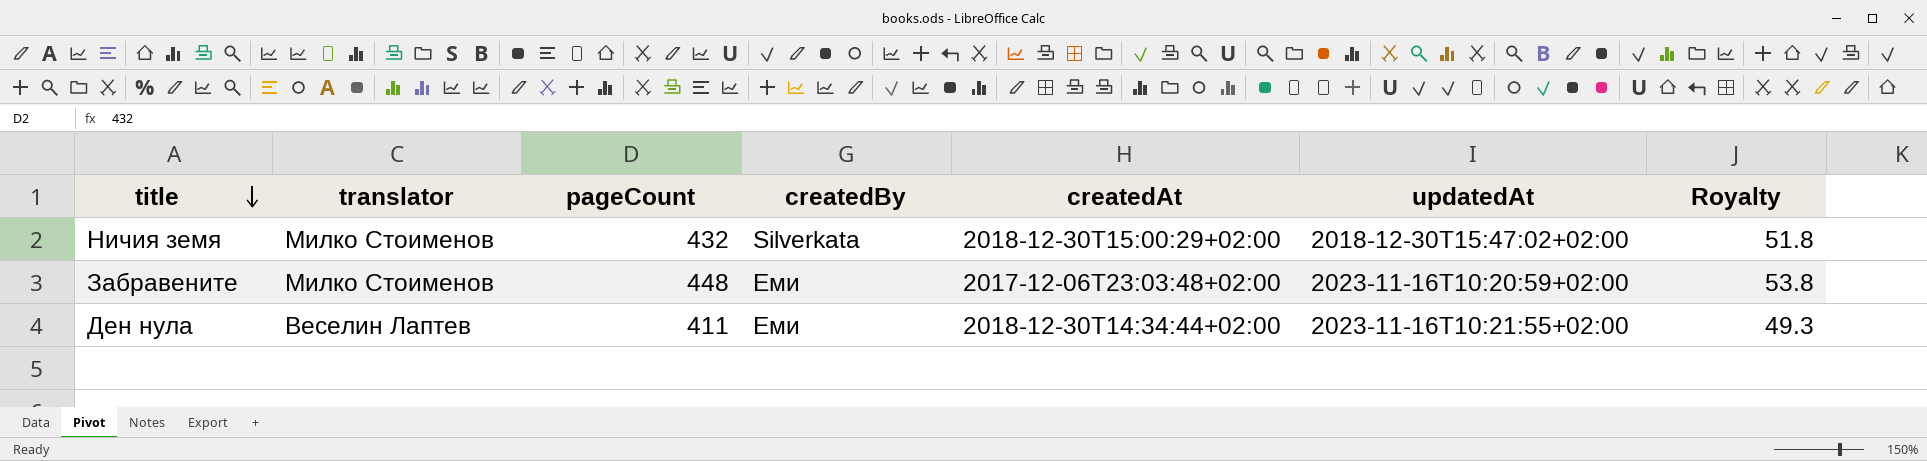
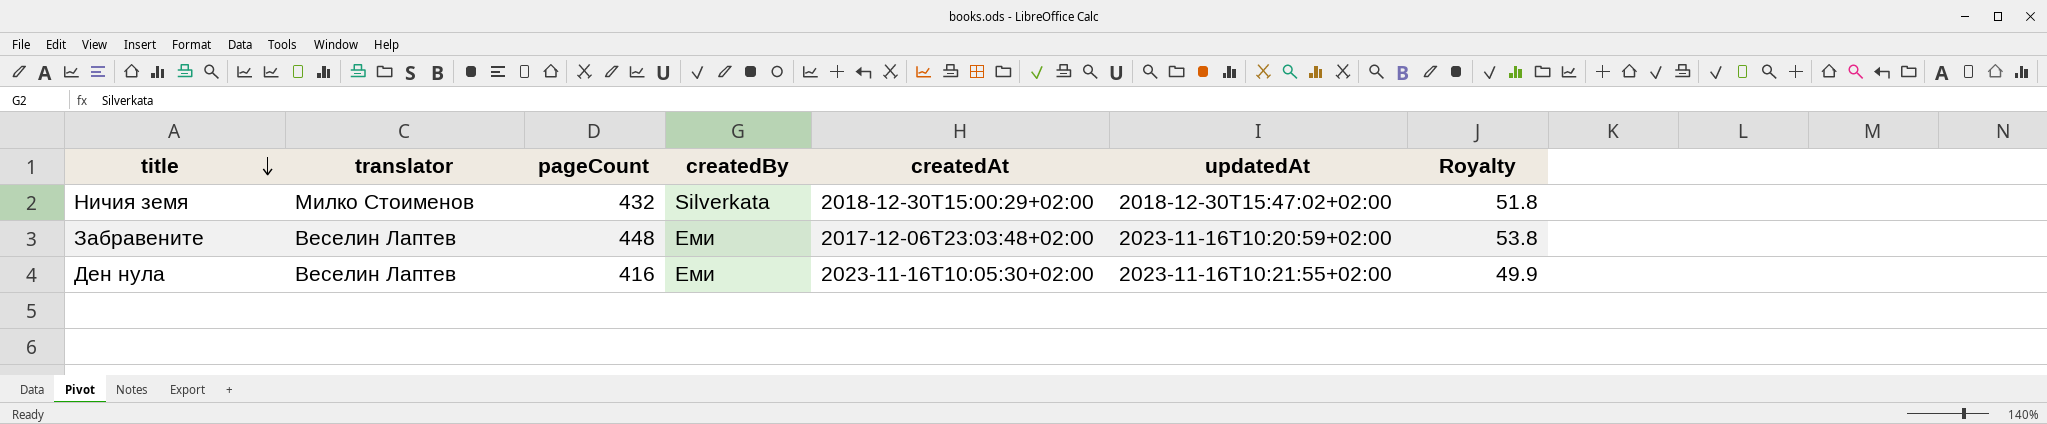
Забравените | translator: Милко Стоименов -> Веселин Лаптев
Ден нула | pageCount: 411 -> 416
Ден нула | createdAt: 2018-12-30T14:34:44+02:00 -> 2023-11-16T10:05:30+02:00
Ден нула | Royalty: 49.3 -> 49.9

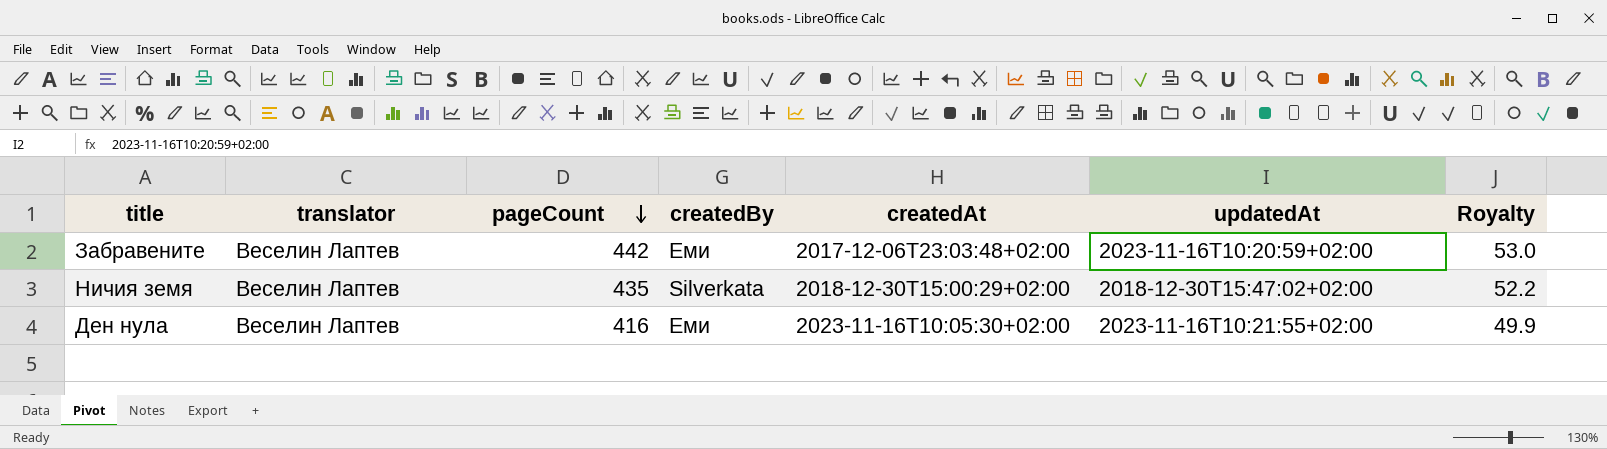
row order: title descending -> pageCount descending
Забравените | pageCount: 448 -> 442
Забравените | Royalty: 53.8 -> 53.0
Ничия земя | translator: Милко Стоименов -> Веселин Лаптев
Ничия земя | pageCount: 432 -> 435
Ничия земя | Royalty: 51.8 -> 52.2

